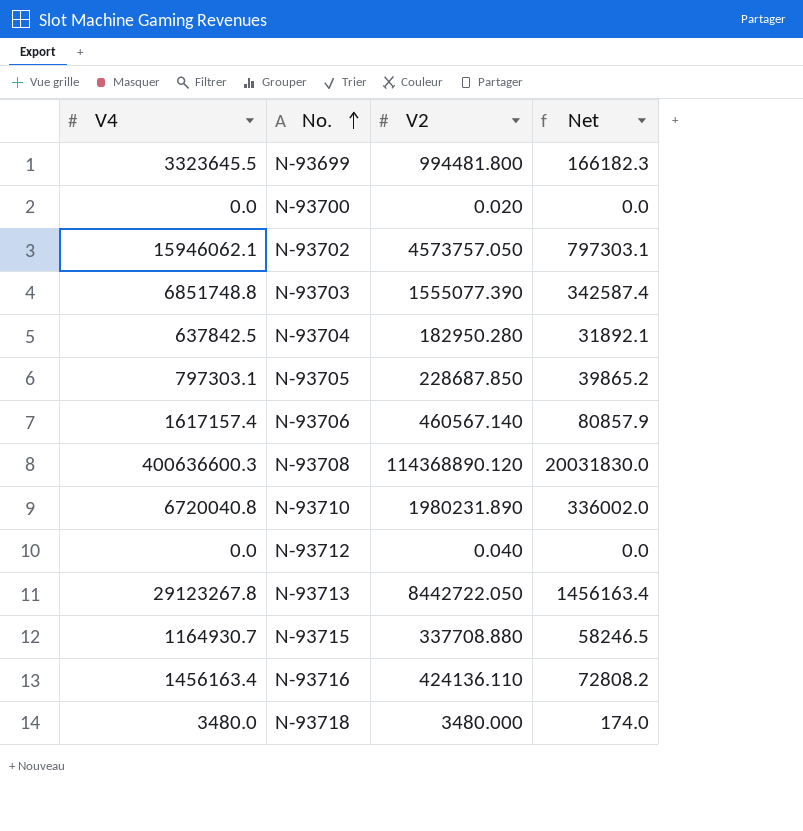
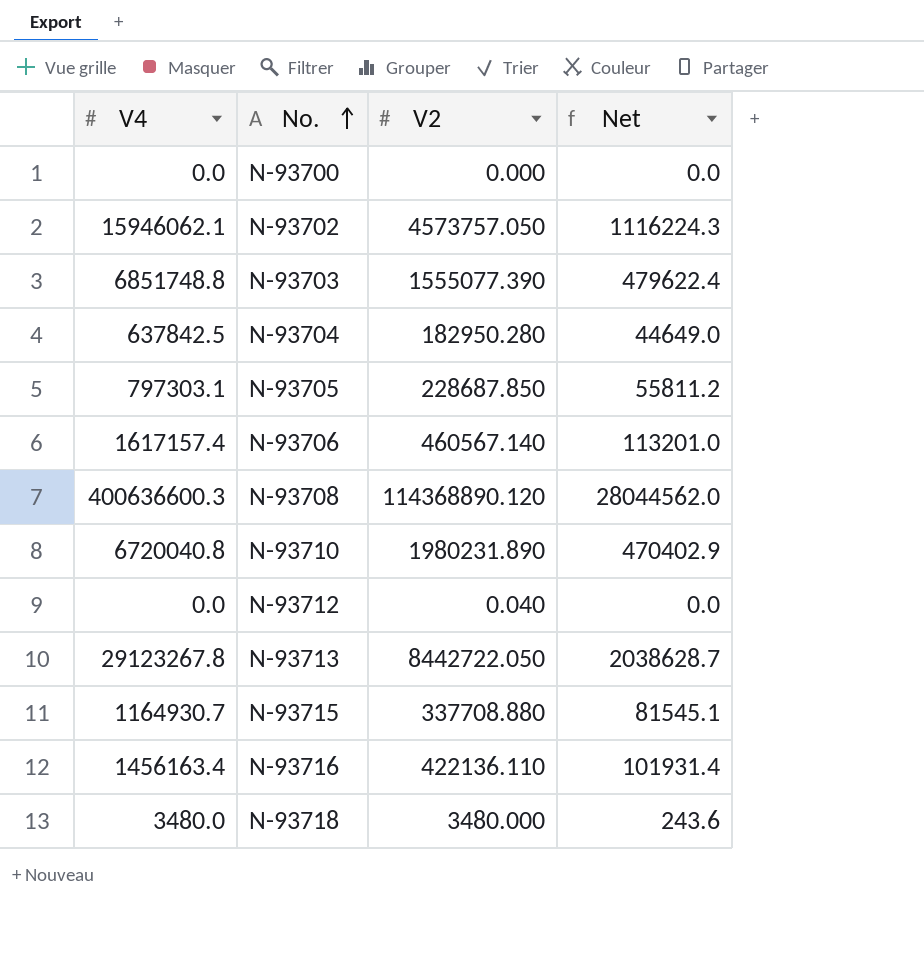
column Net | formula: [V4] * 0.05 -> [V4] * 0.07
row N-93699: 3323645.5 | 994481.800 | 166182.3 -> none
N-93700 | V2: 0.020 -> 0.000
N-93716 | V2: 424136.110 -> 422136.110

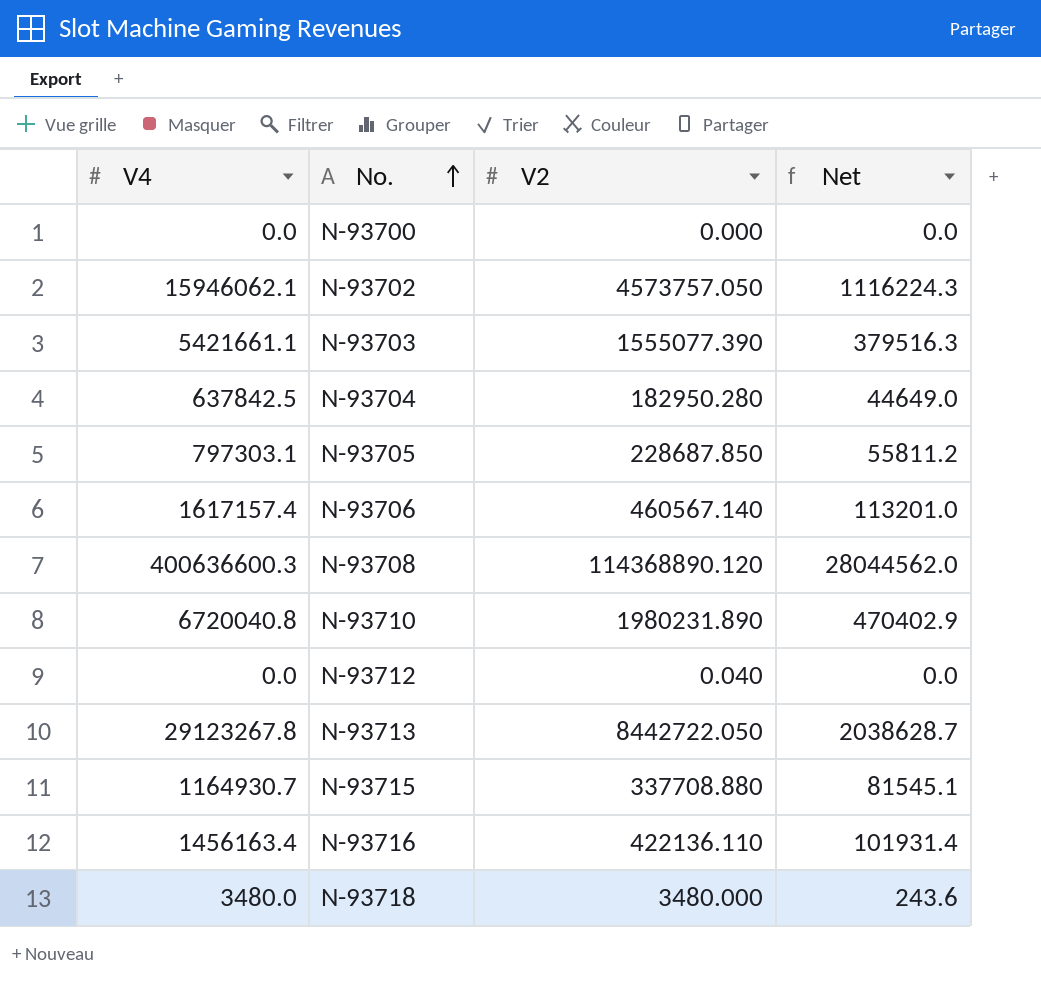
N-93703 | V4: 6851748.8 -> 5421661.1
N-93703 | Net: 479622.4 -> 379516.3

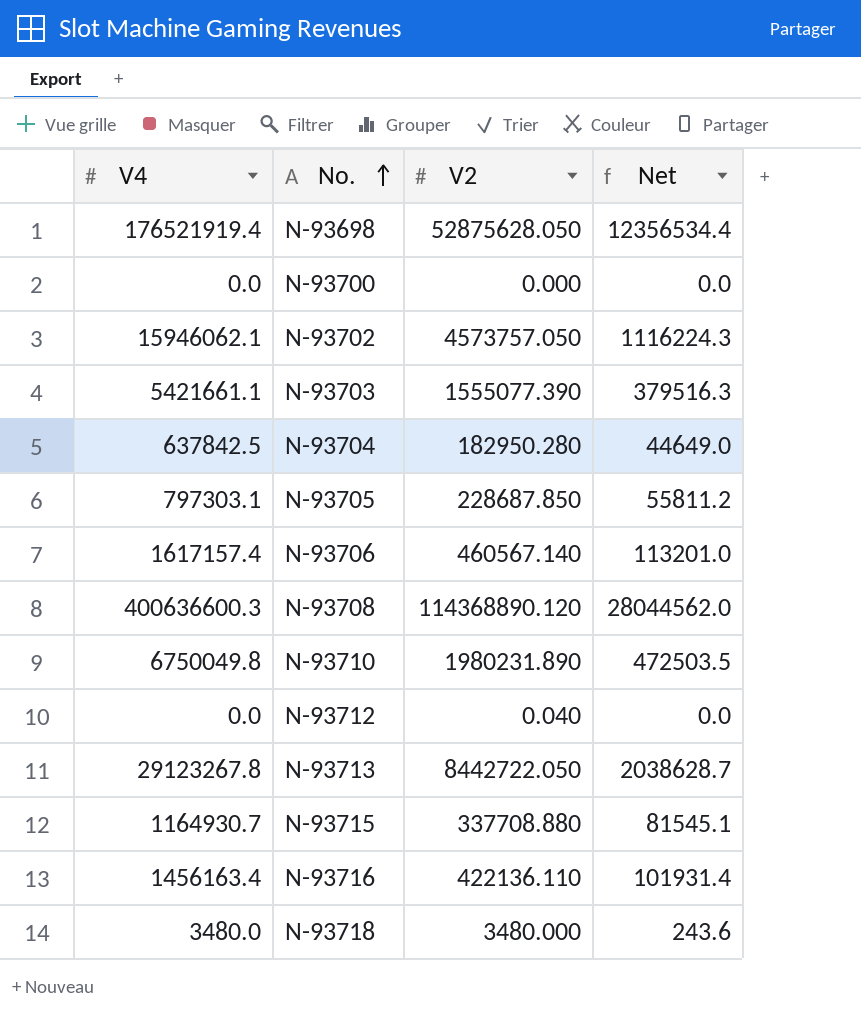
row N-93698: none -> 176521919.4 | 52875628.050 | 12356534.4
N-93710 | V4: 6720040.8 -> 6750049.8
N-93710 | Net: 470402.9 -> 472503.5

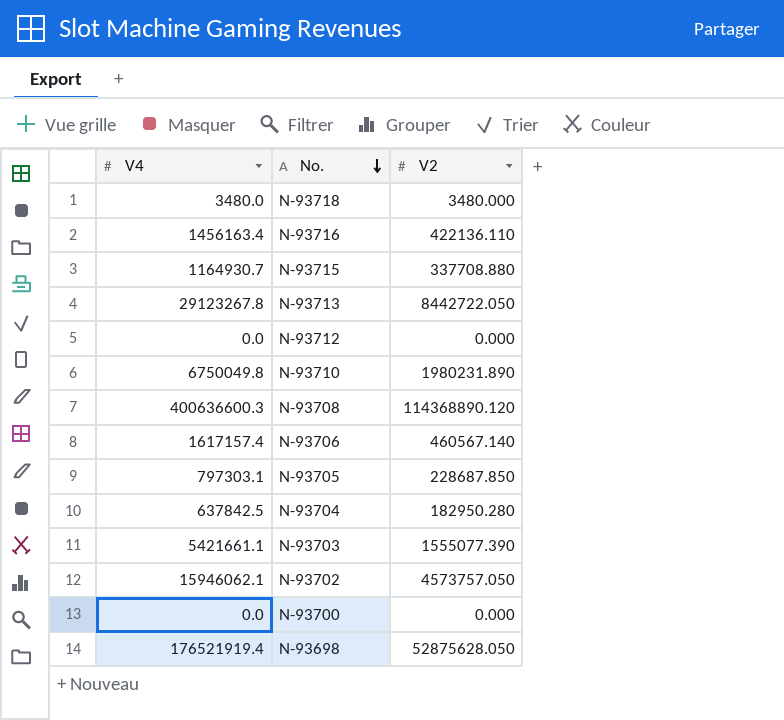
row order: No. ascending -> No. descending
column Net | formula: [V4] * 0.07 -> none
N-93712 | V2: 0.040 -> 0.000

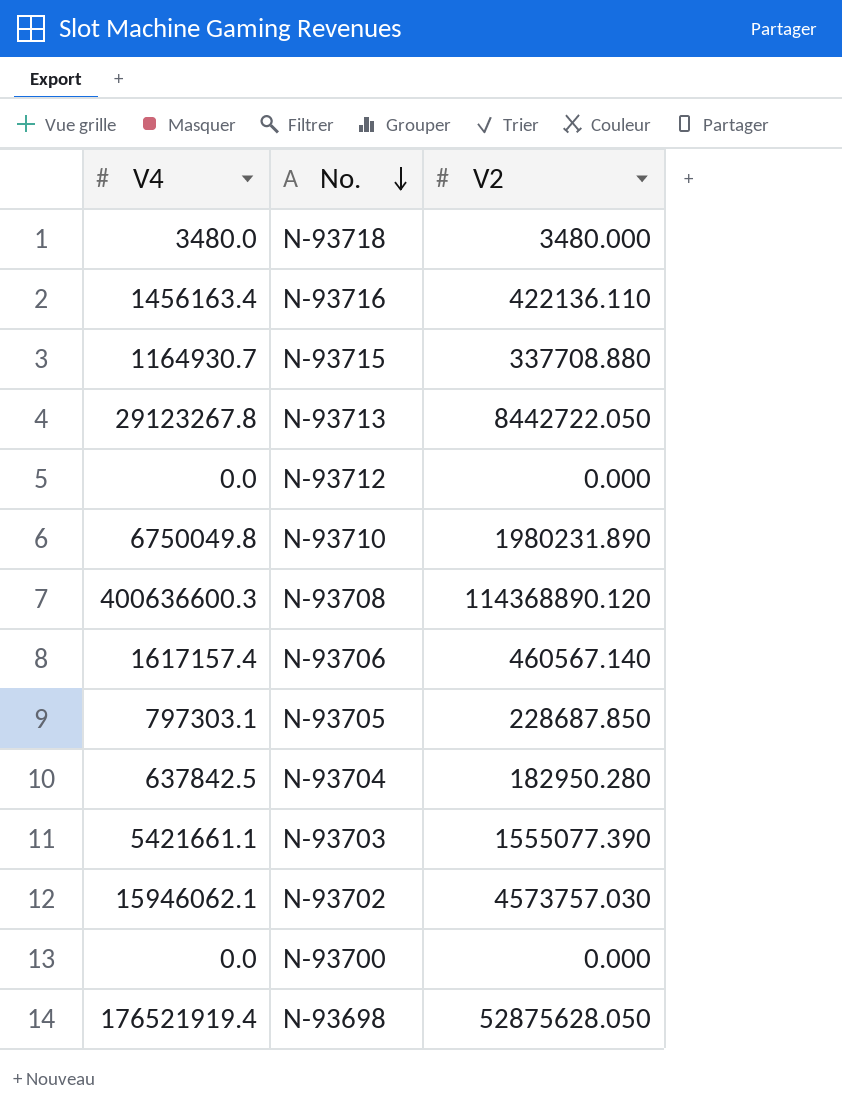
N-93702 | V2: 4573757.050 -> 4573757.030

